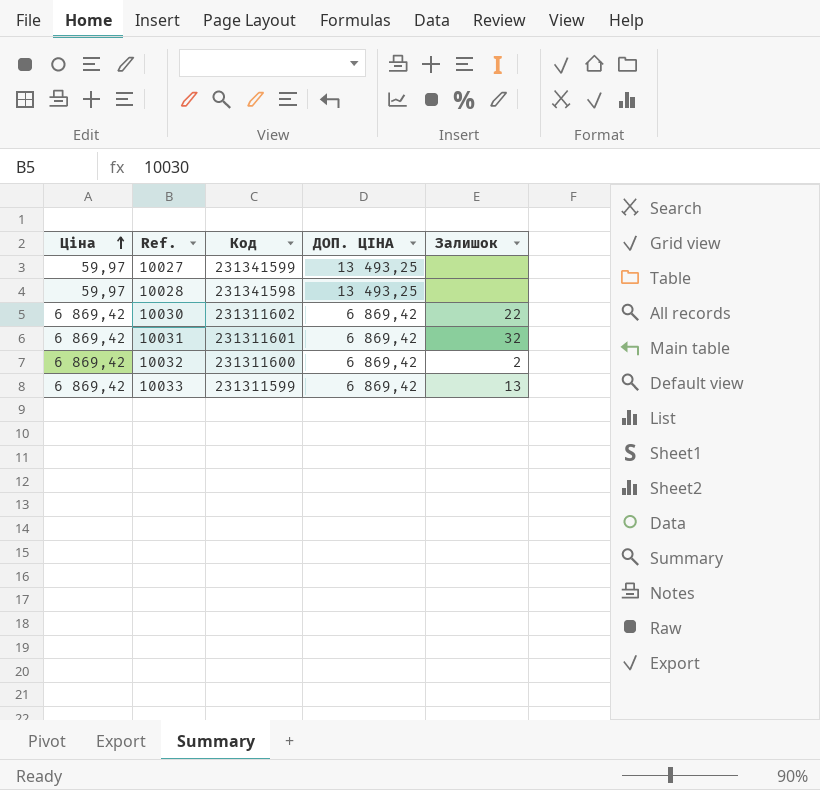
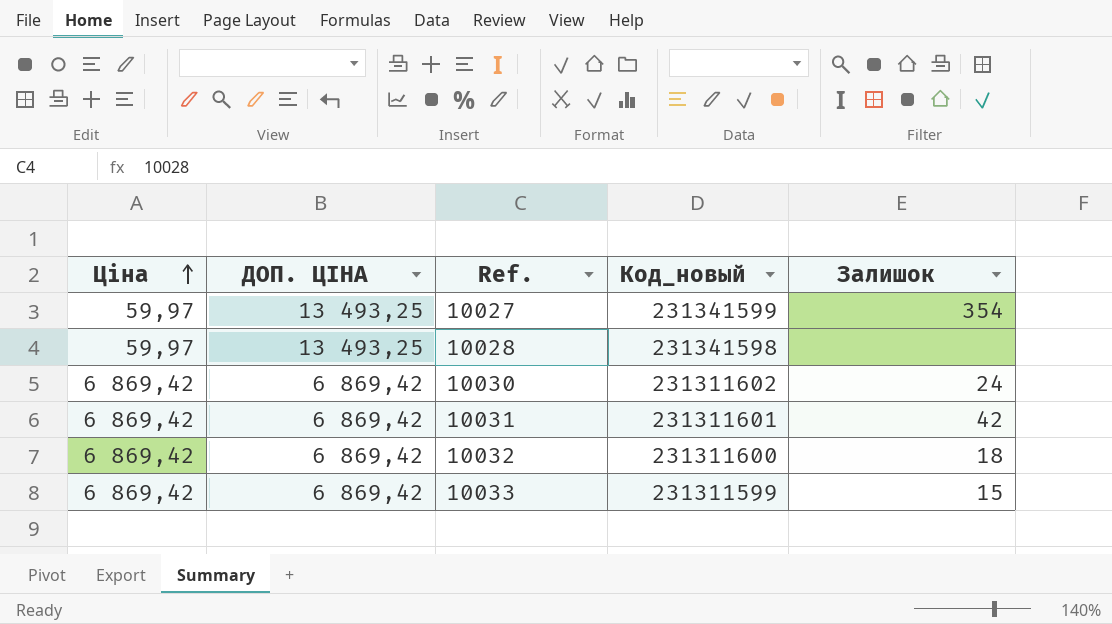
column ДОП. ЦІНА | position: 4 -> 2
column name: Код -> Код_новый
10027 | Залишок: none -> 354
10030 | Залишок: 22 -> 24
10031 | Залишок: 32 -> 42
10032 | Залишок: 2 -> 18
10033 | Залишок: 13 -> 15

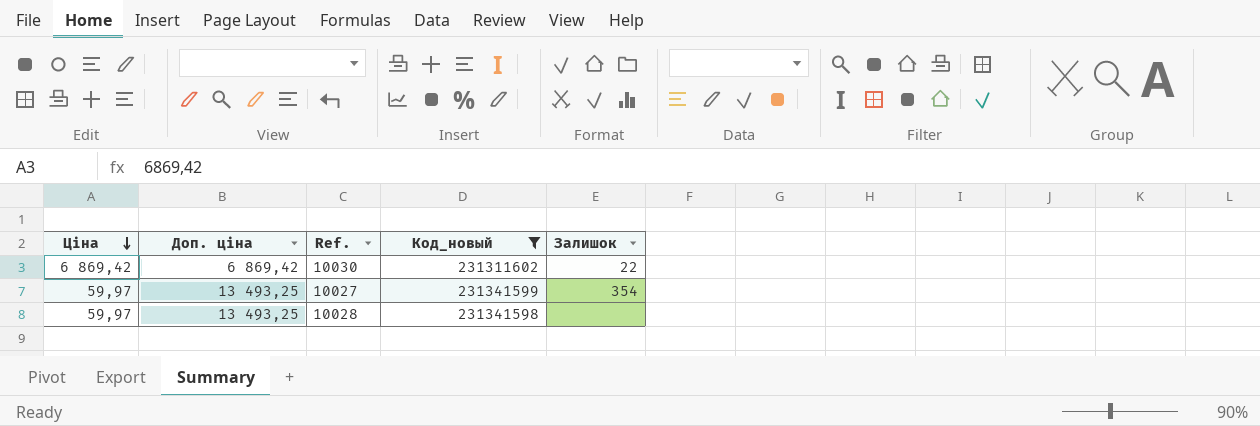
filter: none -> Код_новый >= 231311602
row order: Ціна ascending -> Ціна descending
column name: ДОП. ЦІНА -> Доп. ціна
10030 | Залишок: 24 -> 22

